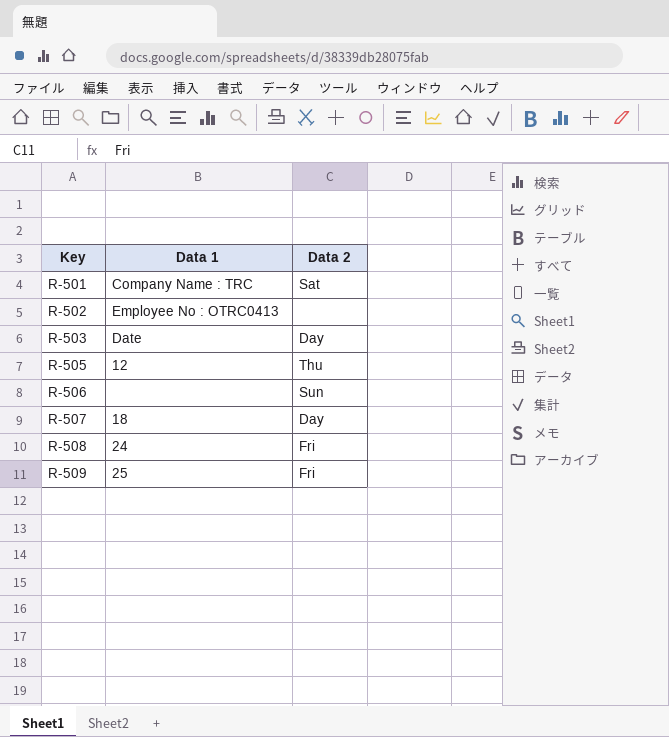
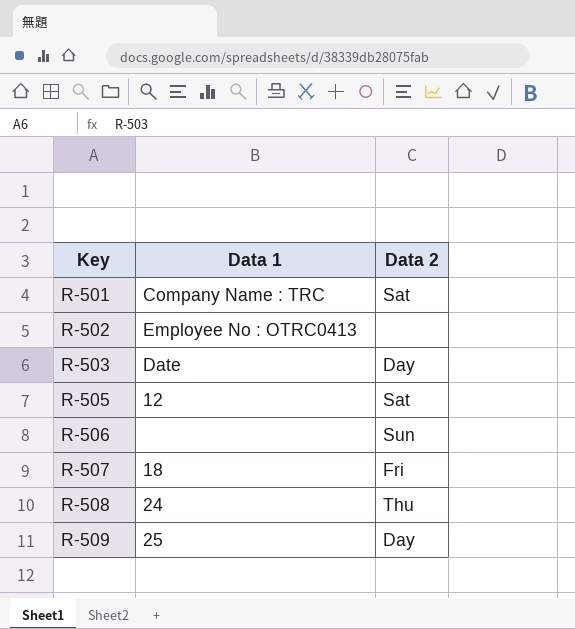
R-505 | Data 2: Thu -> Sat
R-507 | Data 2: Day -> Fri
R-508 | Data 2: Fri -> Thu
R-509 | Data 2: Fri -> Day

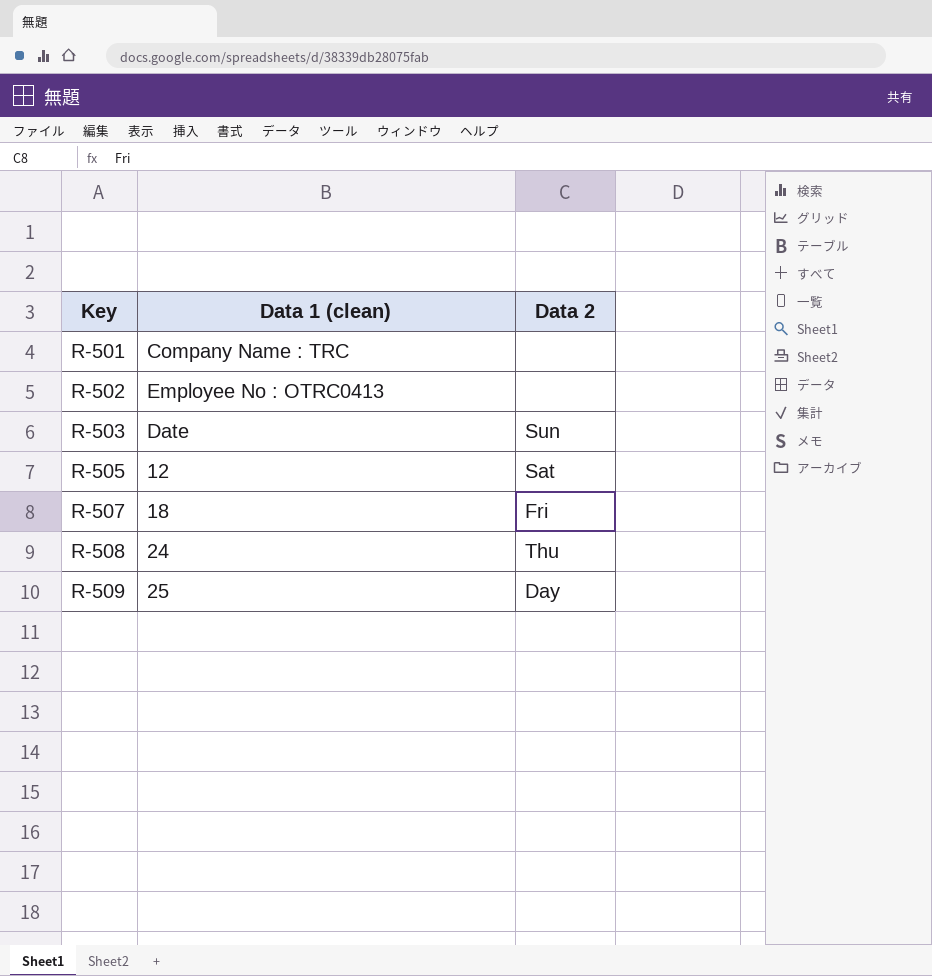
column name: Data 1 -> Data 1 (clean)
row R-506: none | Sun -> none
R-501 | Data 2: Sat -> none
R-503 | Data 2: Day -> Sun

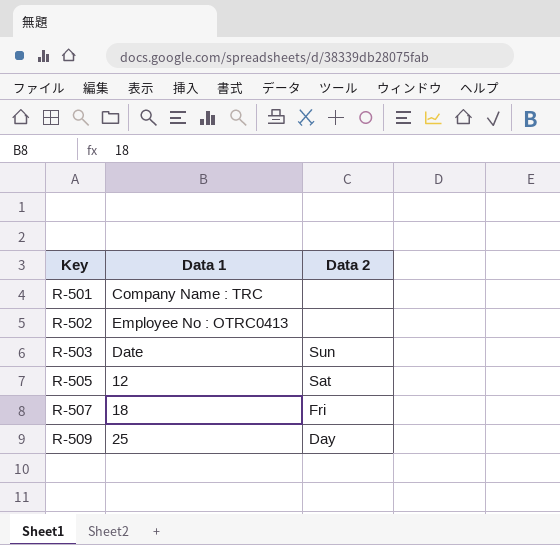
column name: Data 1 (clean) -> Data 1
row R-508: 24 | Thu -> none

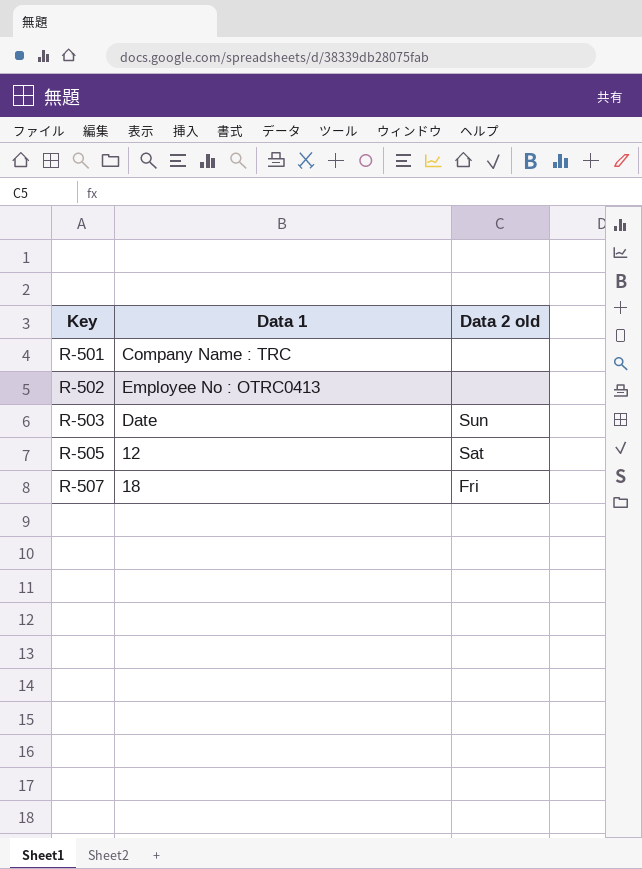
column name: Data 2 -> Data 2 old
row R-509: 25 | Day -> none

